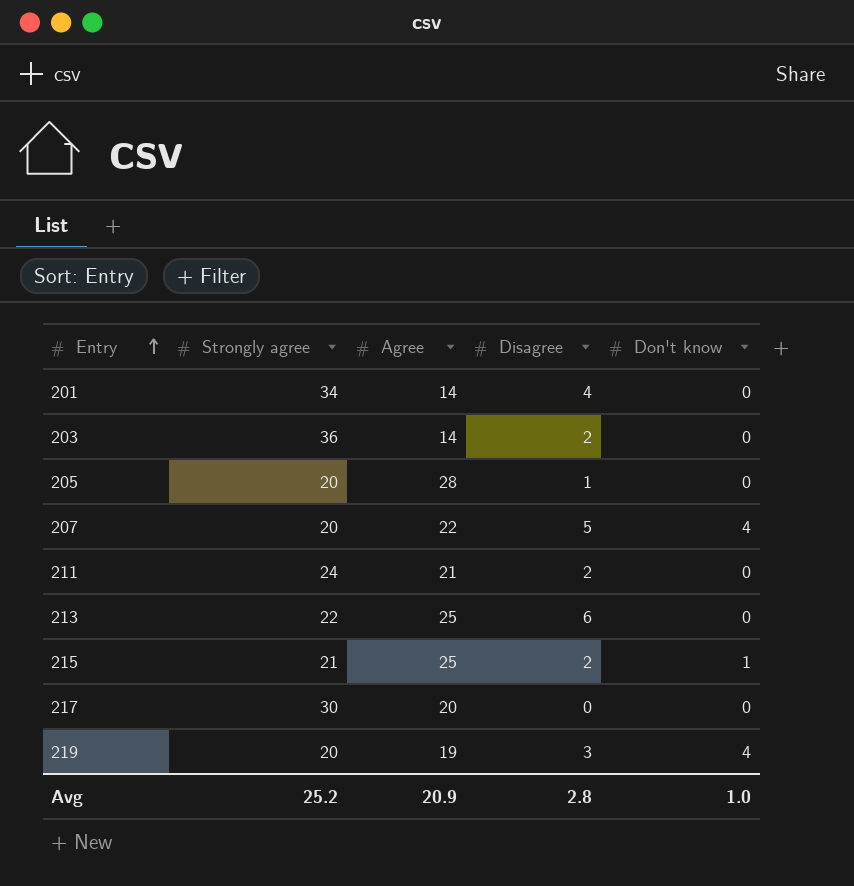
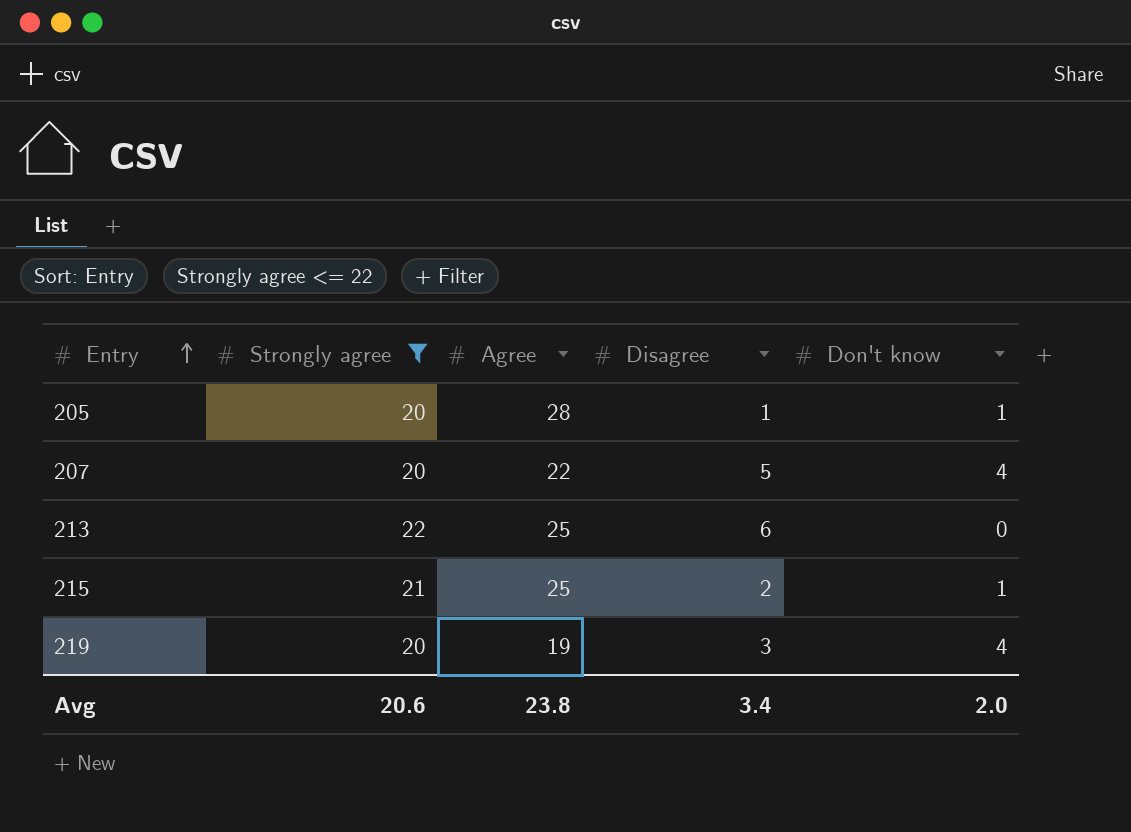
filter: none -> Strongly agree <= 22
205 | Don't know: 0 -> 1
Avg | Strongly agree: 25.2 -> 20.6
Avg | Agree: 20.9 -> 23.8
Avg | Disagree: 2.8 -> 3.4
Avg | Don't know: 1.0 -> 2.0

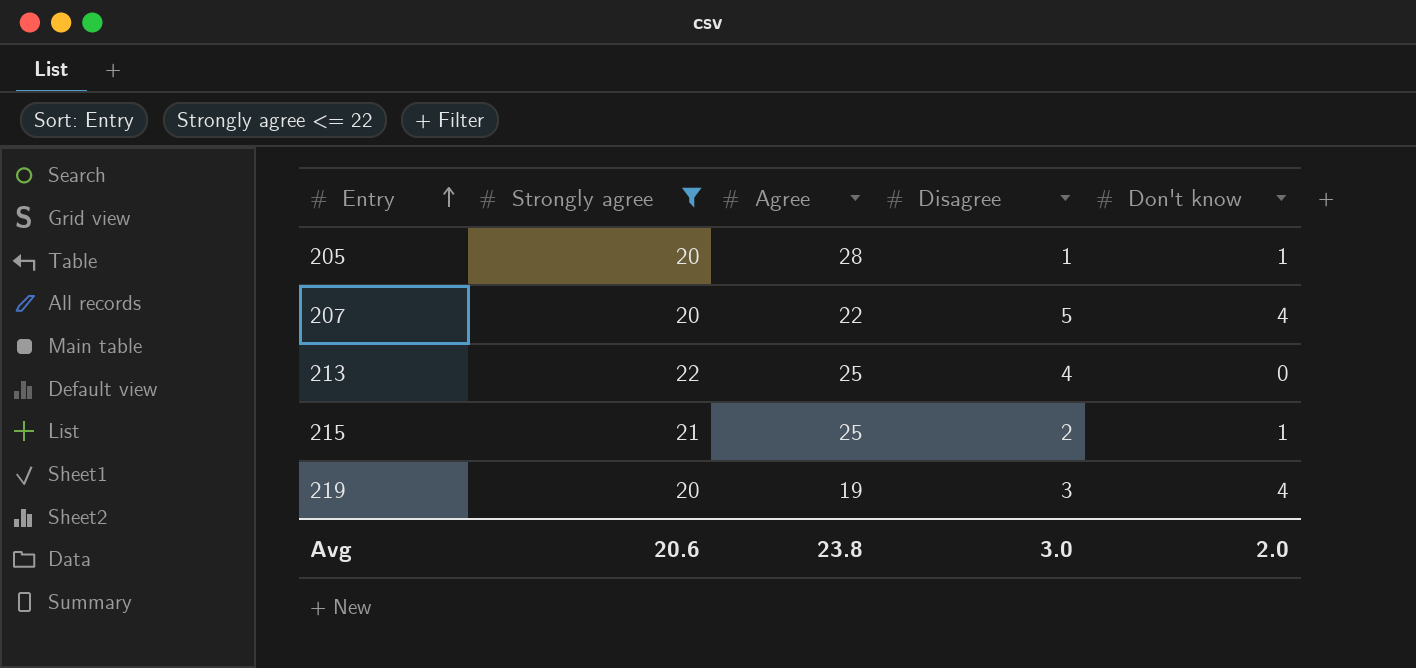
213 | Disagree: 6 -> 4
Avg | Disagree: 3.4 -> 3.0

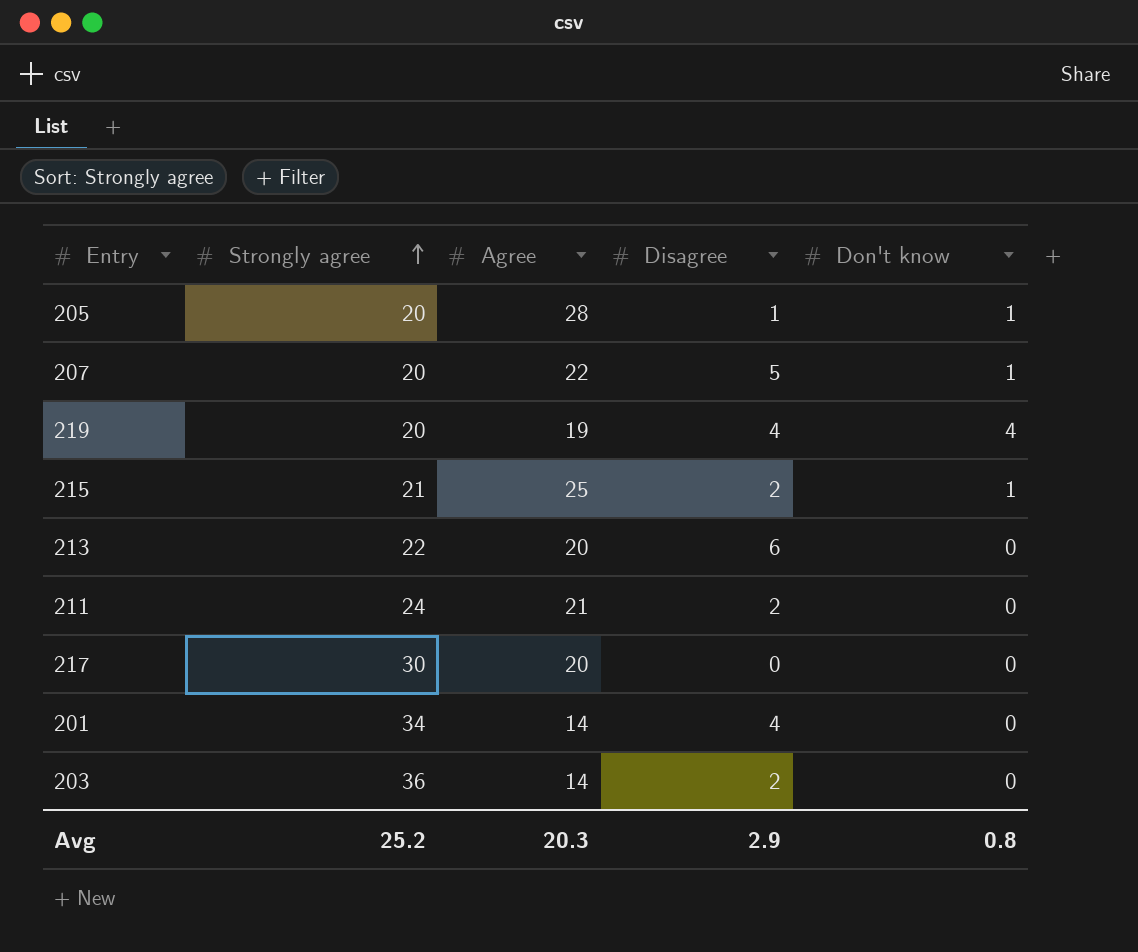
filter: Strongly agree <= 22 -> none
row order: Entry ascending -> Strongly agree ascending
207 | Don't know: 4 -> 1
219 | Disagree: 3 -> 4
213 | Agree: 25 -> 20
213 | Disagree: 4 -> 6
Avg | Strongly agree: 20.6 -> 25.2
Avg | Agree: 23.8 -> 20.3
Avg | Disagree: 3.0 -> 2.9
Avg | Don't know: 2.0 -> 0.8

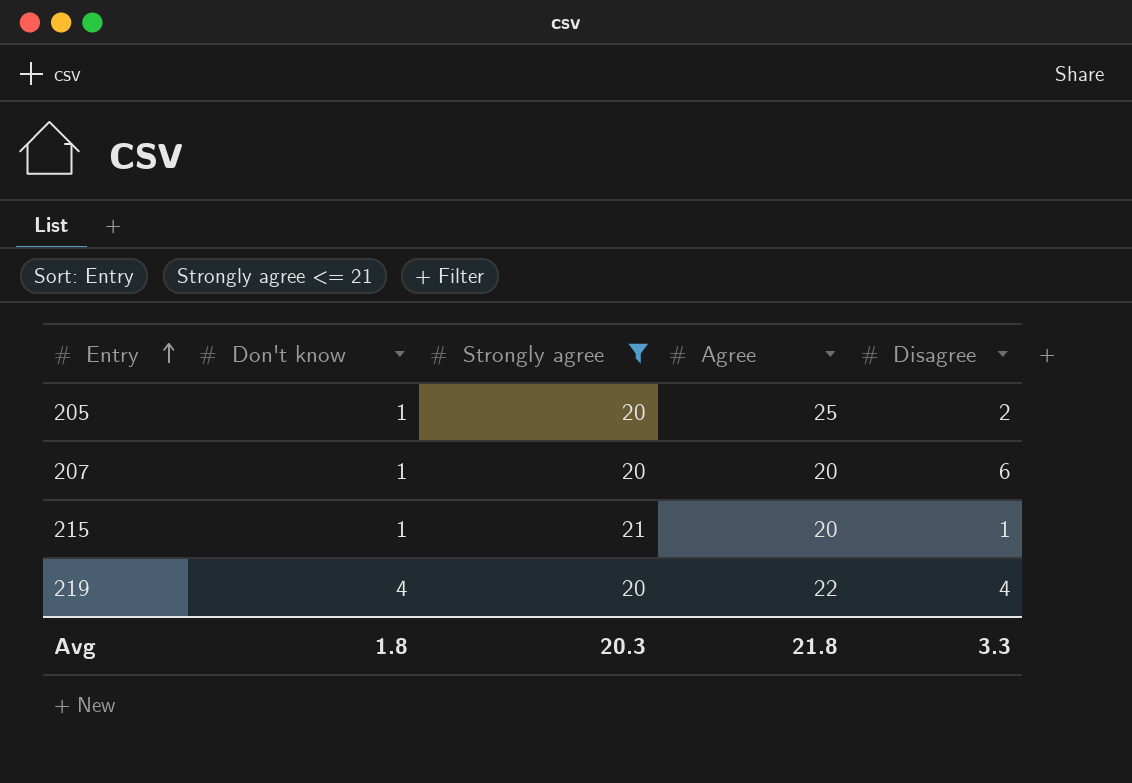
filter: none -> Strongly agree <= 21
row order: Strongly agree ascending -> Entry ascending
column Don't know | position: 5 -> 2
205 | Agree: 28 -> 25
205 | Disagree: 1 -> 2
207 | Agree: 22 -> 20
207 | Disagree: 5 -> 6
215 | Agree: 25 -> 20
215 | Disagree: 2 -> 1
219 | Agree: 19 -> 22
Avg | Don't know: 0.8 -> 1.8
Avg | Strongly agree: 25.2 -> 20.3
Avg | Agree: 20.3 -> 21.8
Avg | Disagree: 2.9 -> 3.3

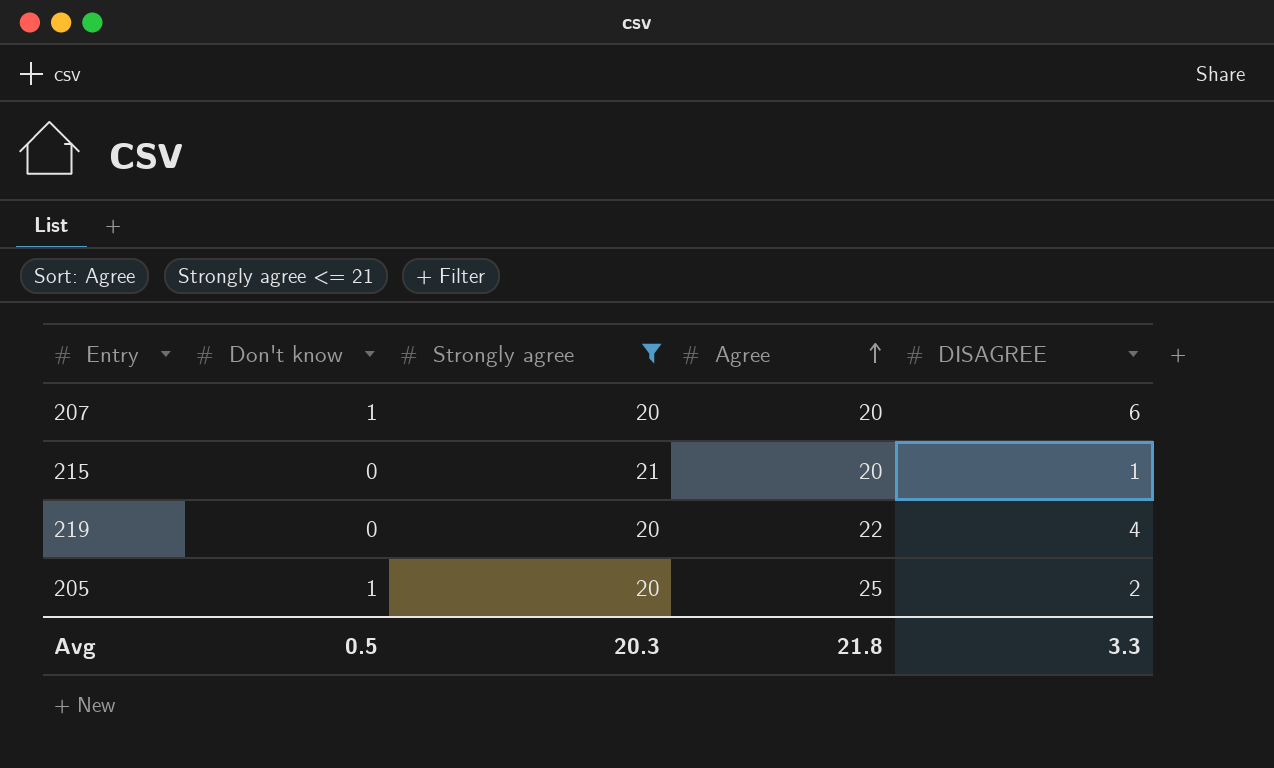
row order: Entry ascending -> Agree ascending
column name: Disagree -> DISAGREE
215 | Don't know: 1 -> 0
219 | Don't know: 4 -> 0
Avg | Don't know: 1.8 -> 0.5

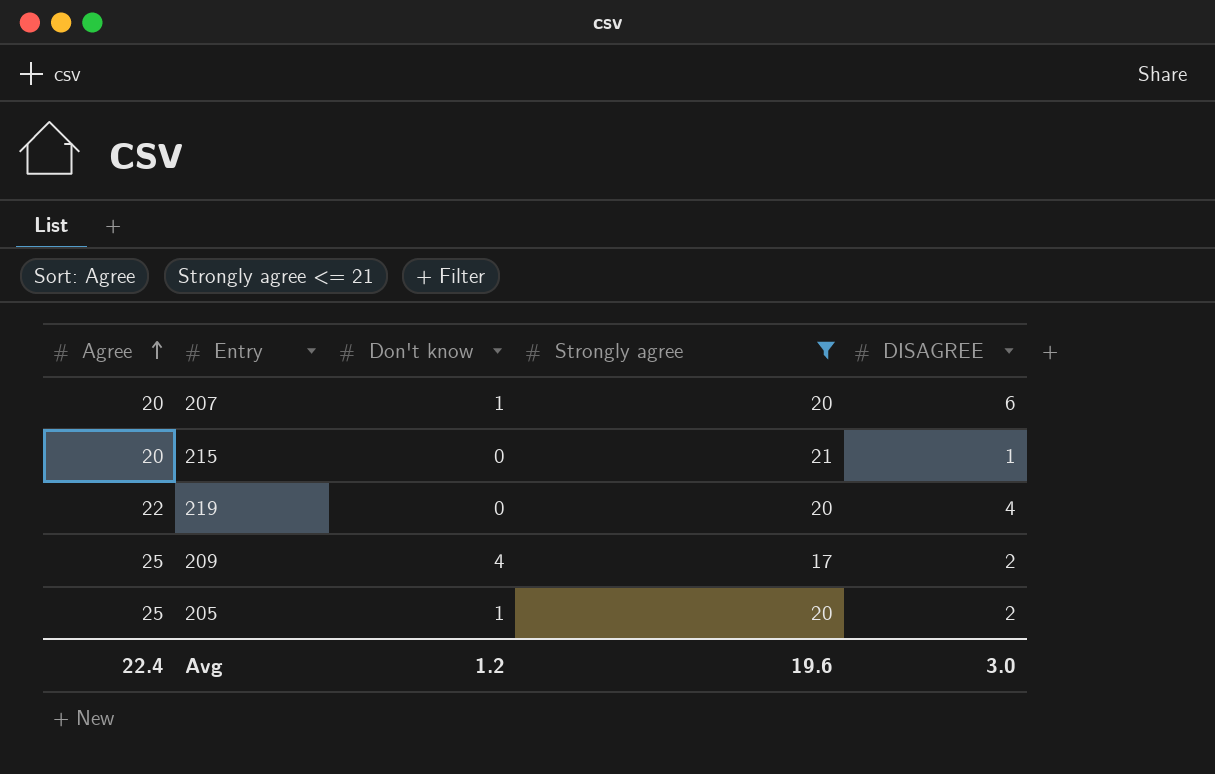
column Agree | position: 4 -> 1
row 209: none -> 25 | 4 | 17 | 2
Avg | Agree: 21.8 -> 22.4
Avg | Don't know: 0.5 -> 1.2
Avg | Strongly agree: 20.3 -> 19.6
Avg | DISAGREE: 3.3 -> 3.0

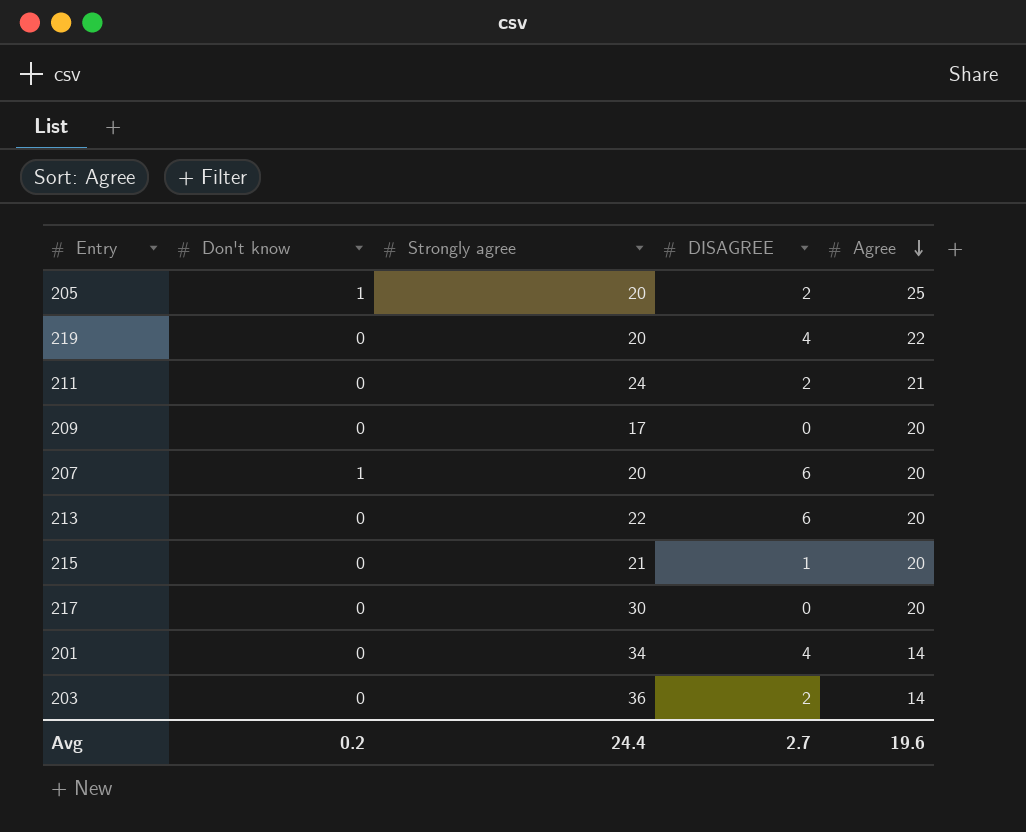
filter: Strongly agree <= 21 -> none
row order: Agree ascending -> Agree descending
column Agree | position: 1 -> 5
209 | Don't know: 4 -> 0
209 | DISAGREE: 2 -> 0
209 | Agree: 25 -> 20
Avg | Don't know: 1.2 -> 0.2
Avg | Strongly agree: 19.6 -> 24.4
Avg | DISAGREE: 3.0 -> 2.7
Avg | Agree: 22.4 -> 19.6

